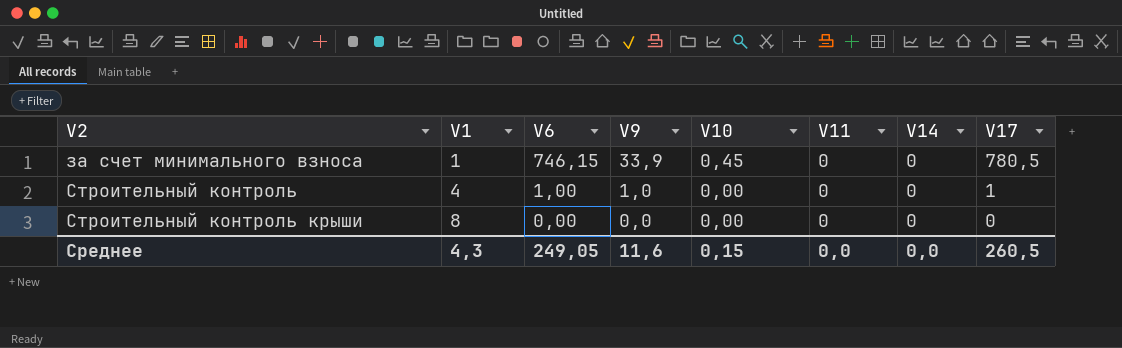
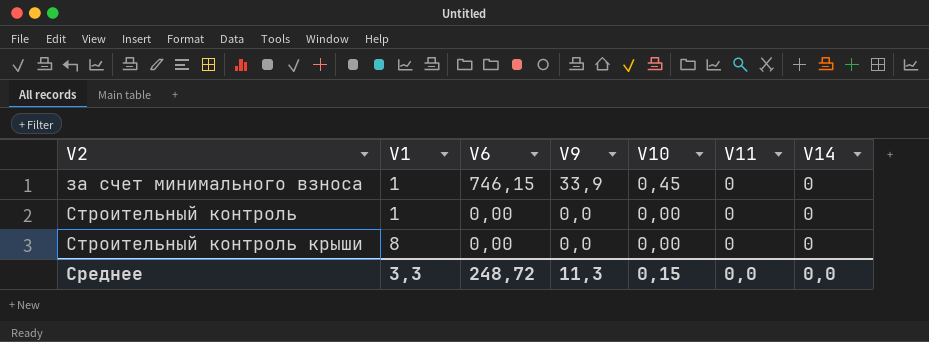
column V17 | position: 8 -> none
Строительный контроль | V1: 4 -> 1
Строительный контроль | V6: 1,00 -> 0,00
Строительный контроль | V9: 1,0 -> 0,0
Среднее | V1: 4,3 -> 3,3
Среднее | V6: 249,05 -> 248,72
Среднее | V9: 11,6 -> 11,3

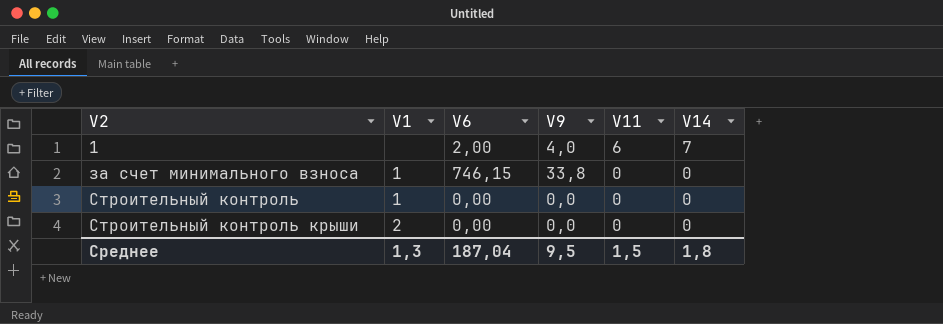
column V10 | position: 5 -> none
row 1: none -> none | 2,00 | 4,0 | 6 | 7
за счет минимального взноса | V9: 33,9 -> 33,8
Строительный контроль крыши | V1: 8 -> 2
Среднее | V1: 3,3 -> 1,3
Среднее | V6: 248,72 -> 187,04
Среднее | V9: 11,3 -> 9,5
Среднее | V11: 0,0 -> 1,5
Среднее | V14: 0,0 -> 1,8

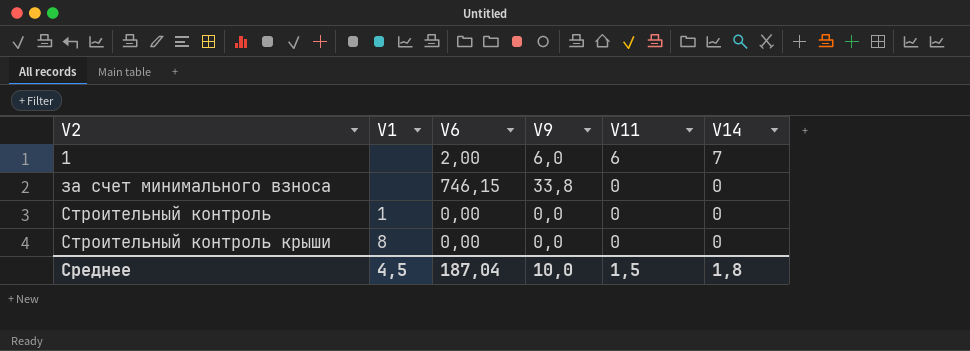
1 | V9: 4,0 -> 6,0
за счет минимального взноса | V1: 1 -> none
Строительный контроль крыши | V1: 2 -> 8
Среднее | V1: 1,3 -> 4,5
Среднее | V9: 9,5 -> 10,0

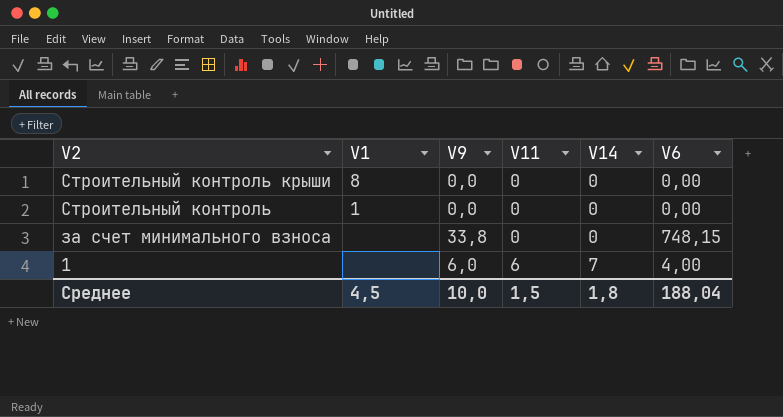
row order: V2 ascending -> V2 descending
column V6 | position: 3 -> 6
за счет минимального взноса | V6: 746,15 -> 748,15
1 | V6: 2,00 -> 4,00
Среднее | V6: 187,04 -> 188,04

